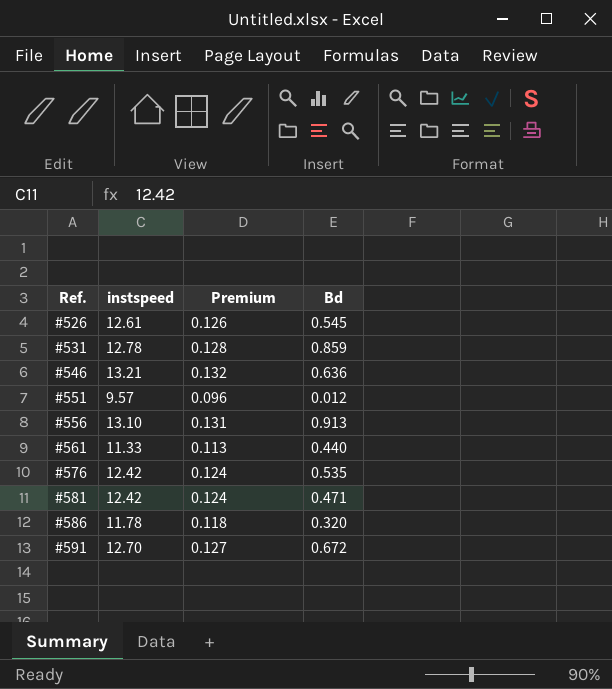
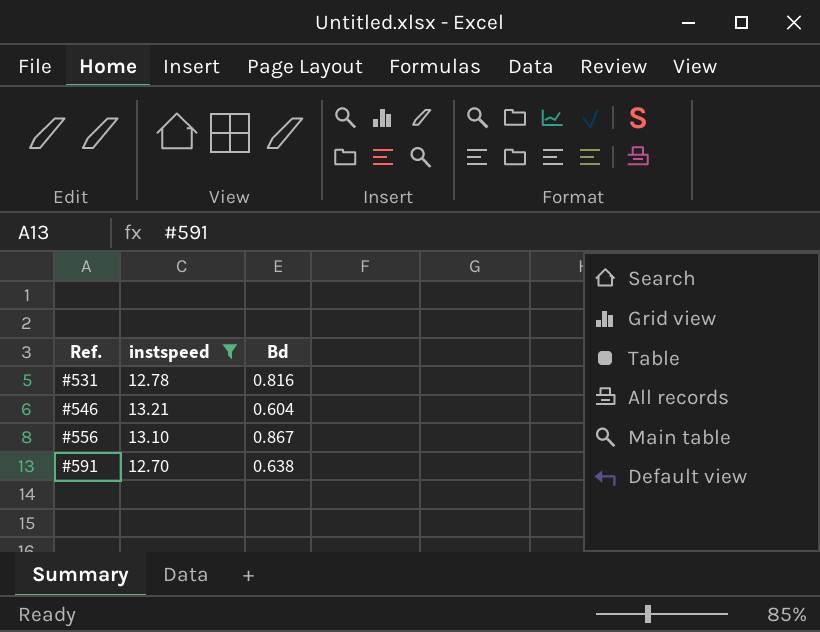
filter: none -> instspeed >= 12.70
column Premium | formula: [instspeed] * 0.01 -> none
#531 | Bd: 0.859 -> 0.816
#546 | Bd: 0.636 -> 0.604
#556 | Bd: 0.913 -> 0.867
#591 | Bd: 0.672 -> 0.638

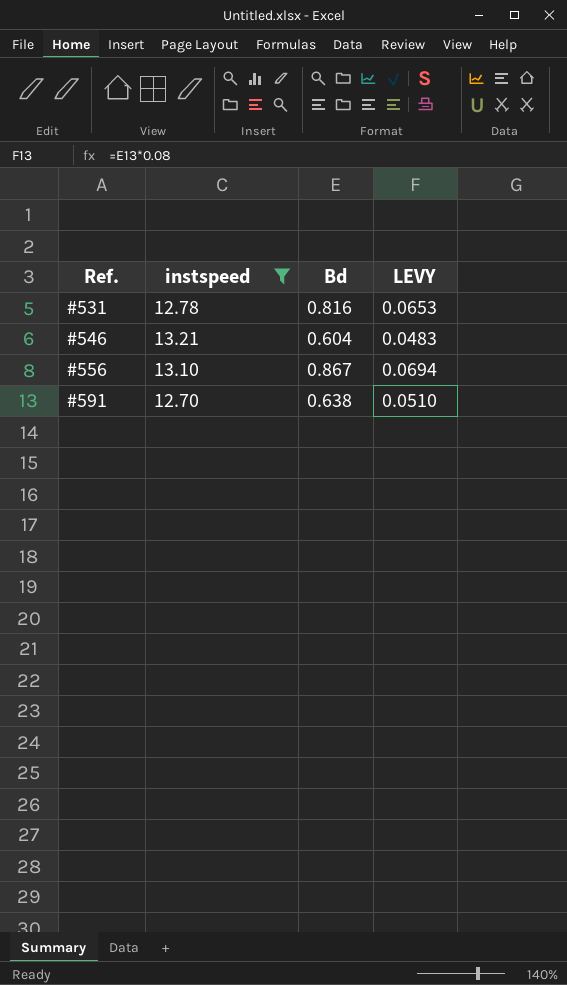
column LEVY | formula: none -> [Bd] * 0.08

